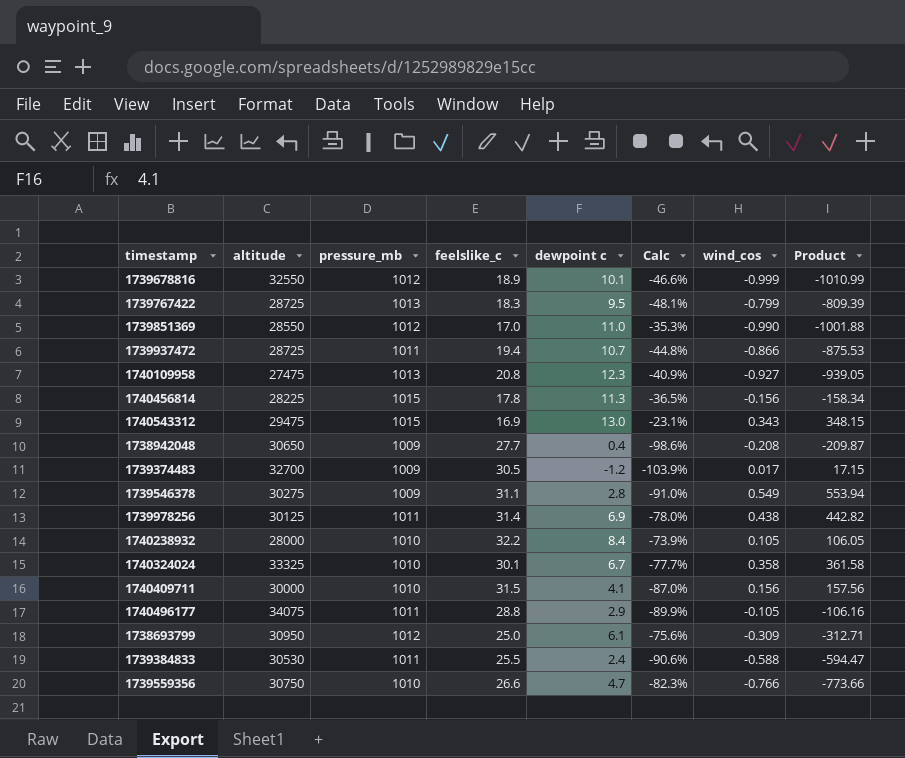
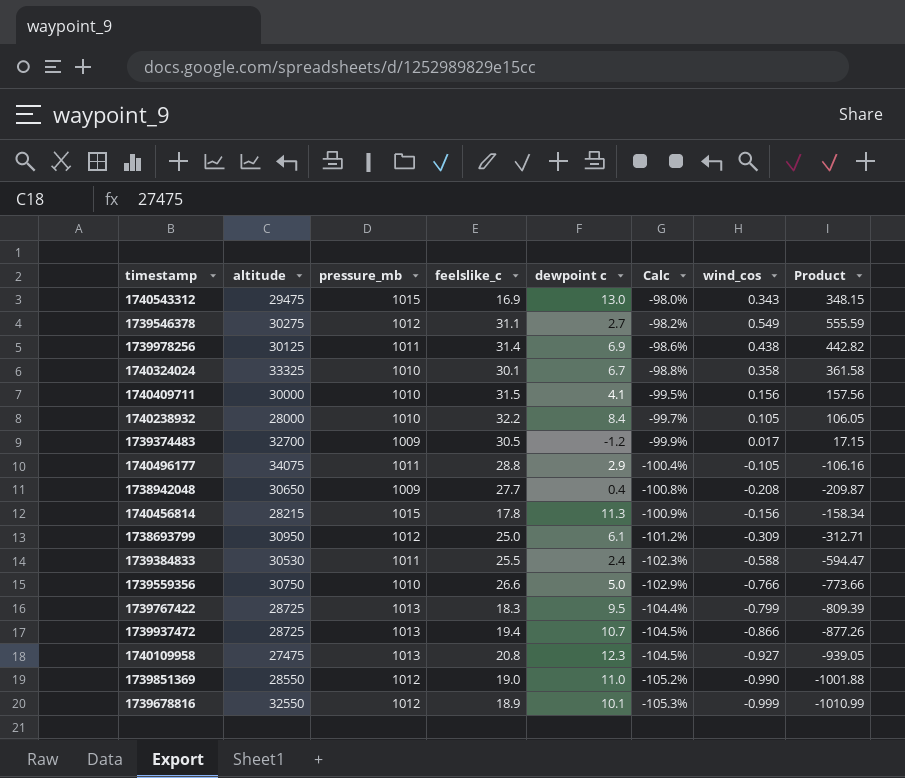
row order: none -> Calc descending
column Calc | formula: ([dewpoint c] - [feelslike_c]) / [feelslike_c] -> ([wind_cos] - [feelslike_c]) / [feelslike_c]
1739546378 | pressure_mb: 1009 -> 1012
1739546378 | dewpoint c: 2.8 -> 2.7
1739546378 | Product: 553.94 -> 555.59
1740456814 | altitude: 28225 -> 28215
1739559356 | dewpoint c: 4.7 -> 5.0
1739937472 | pressure_mb: 1011 -> 1013
1739937472 | Product: -875.53 -> -877.26
1739851369 | feelslike_c: 17.0 -> 19.0

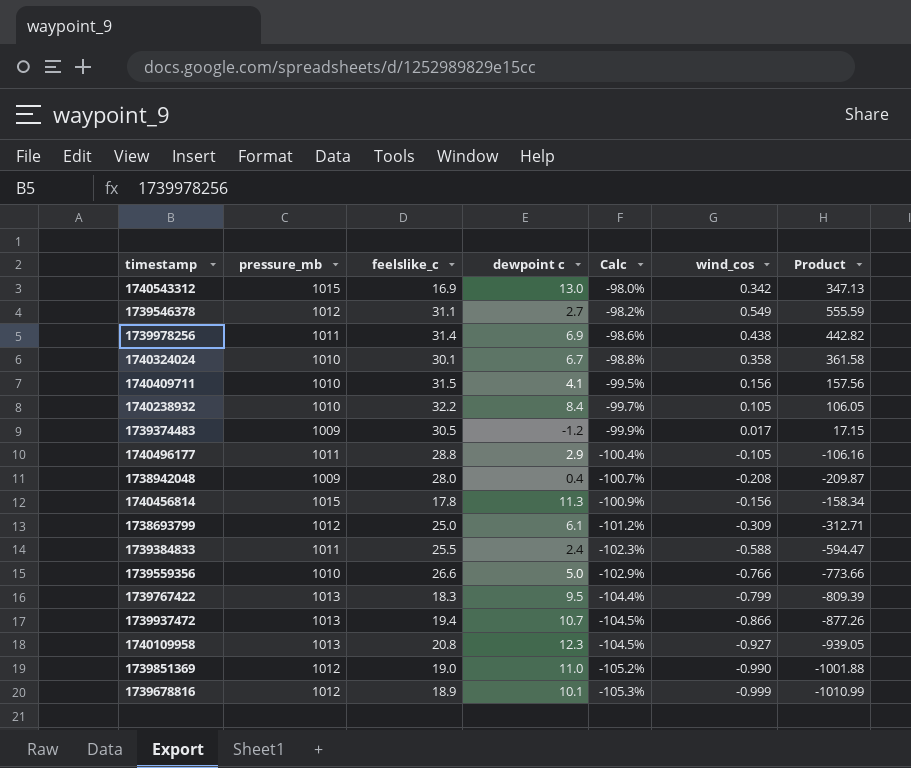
column altitude | position: 2 -> none
1740543312 | wind_cos: 0.343 -> 0.342
1740543312 | Product: 348.15 -> 347.13
1738942048 | feelslike_c: 27.7 -> 28.0
1738942048 | Calc: -100.8% -> -100.7%

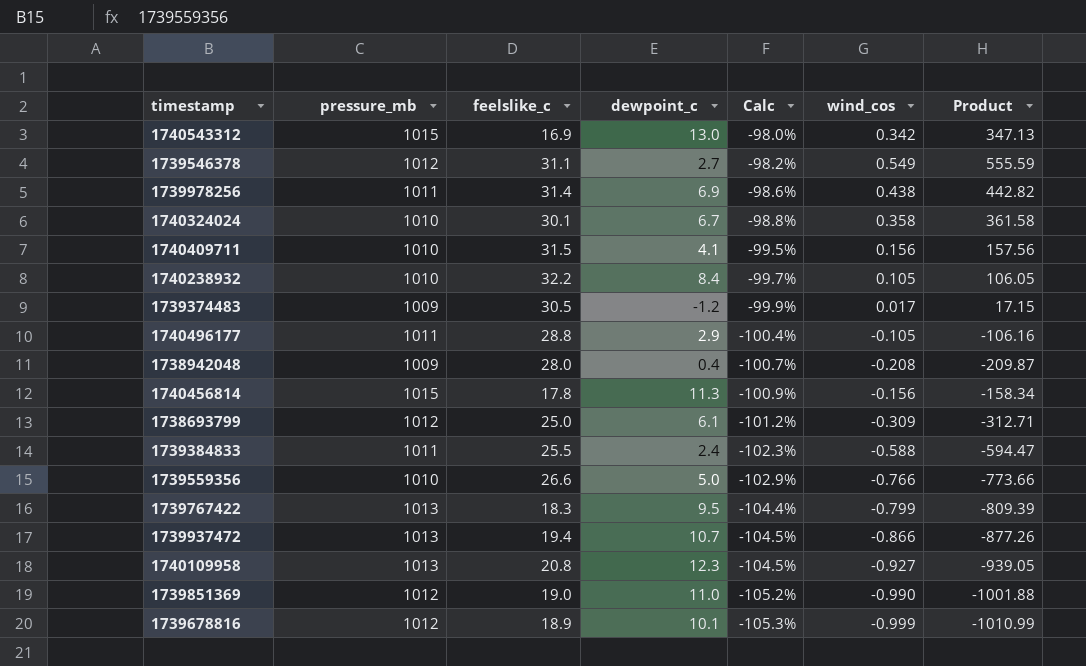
column name: dewpoint c -> dewpoint_c

